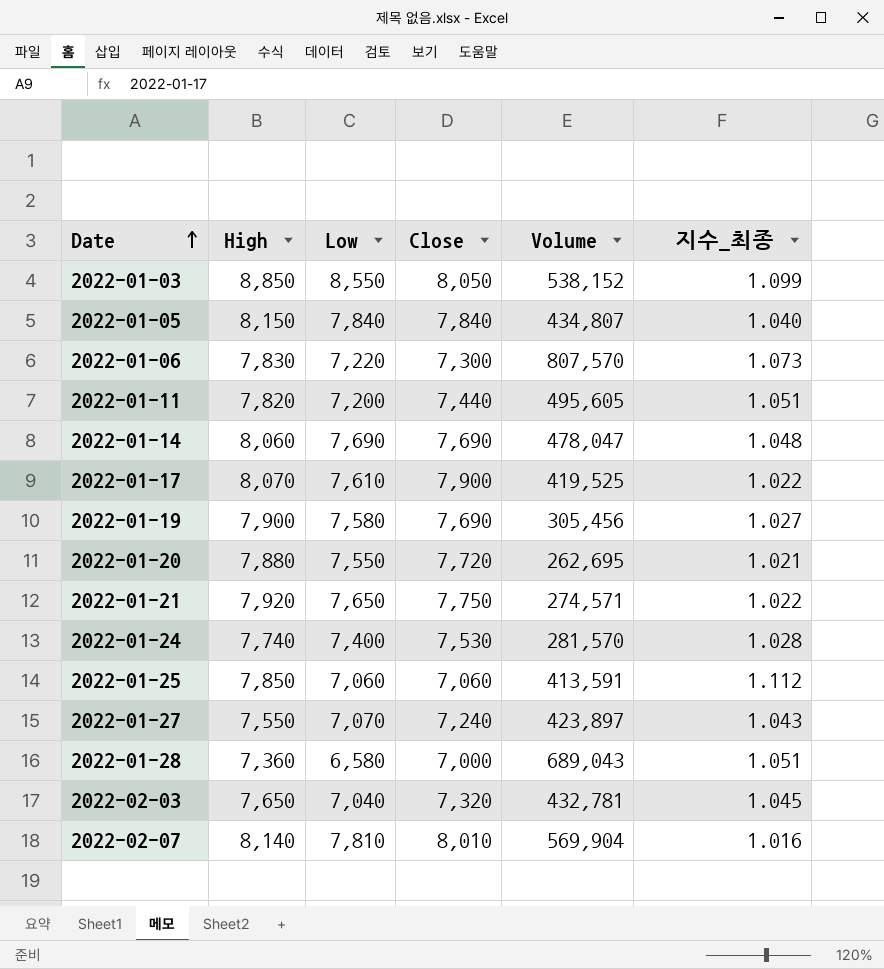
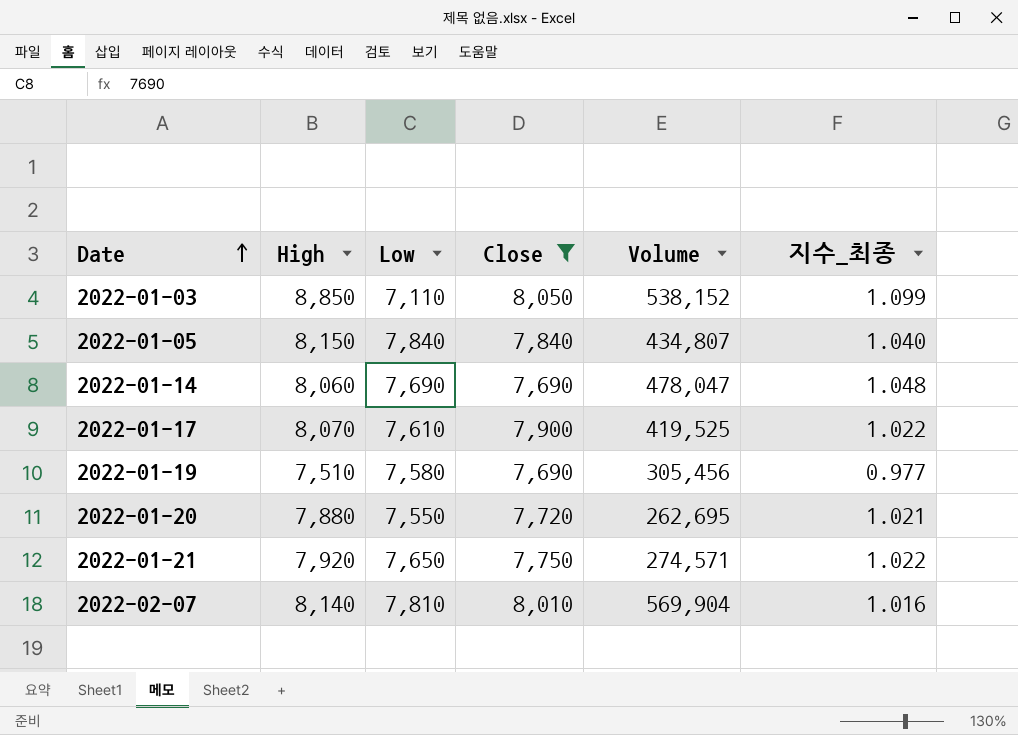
filter: none -> Close >= 7,690
2022-01-03 | Low: 8,550 -> 7,110
2022-01-19 | High: 7,900 -> 7,510
2022-01-19 | 지수_최종: 1.027 -> 0.977

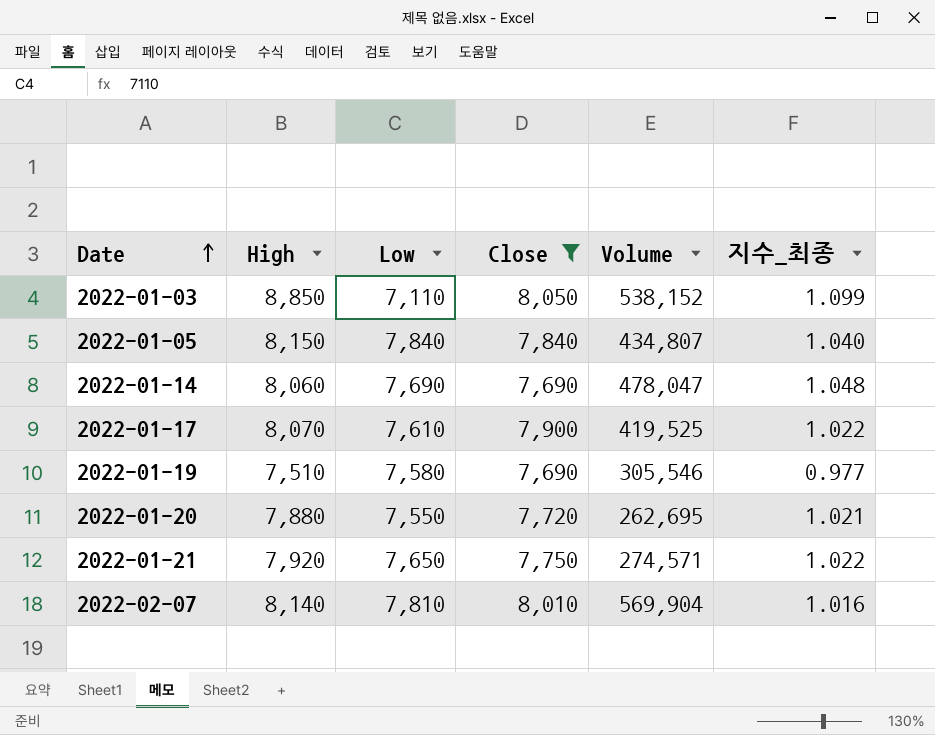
2022-01-19 | Volume: 305,456 -> 305,546

